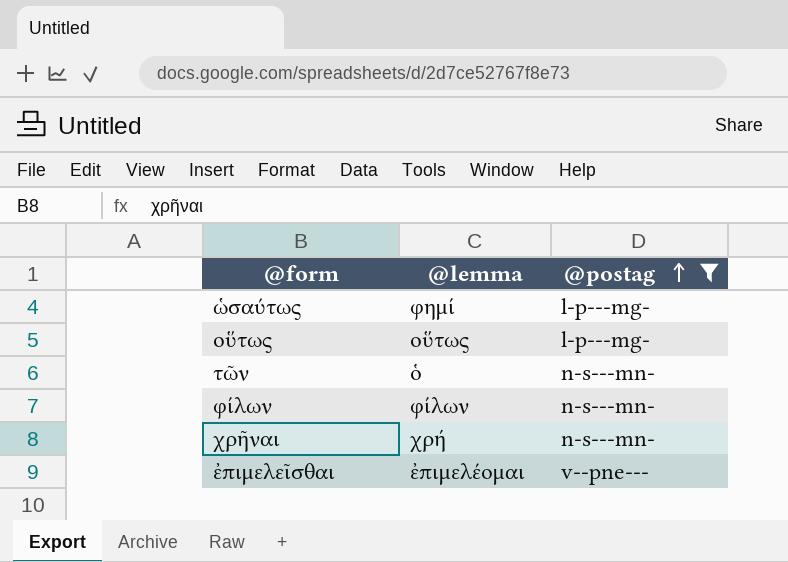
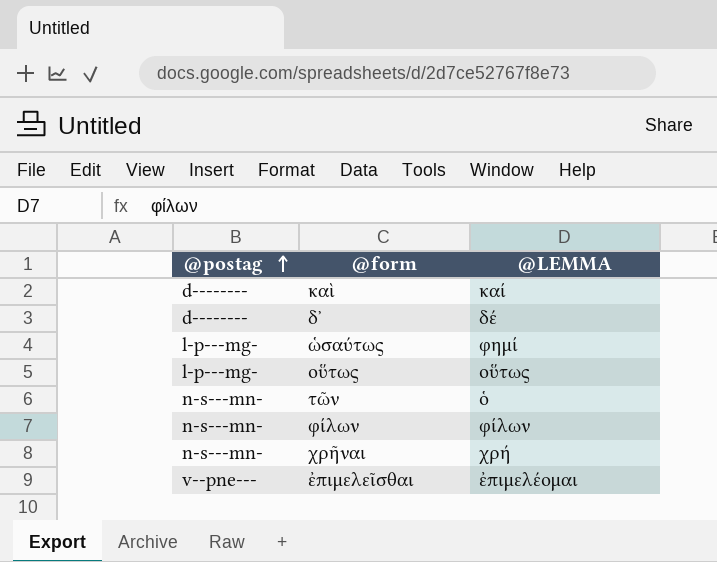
filter: @postag != d-------- -> none
column @postag | position: 3 -> 1
column name: @lemma -> @LEMMA

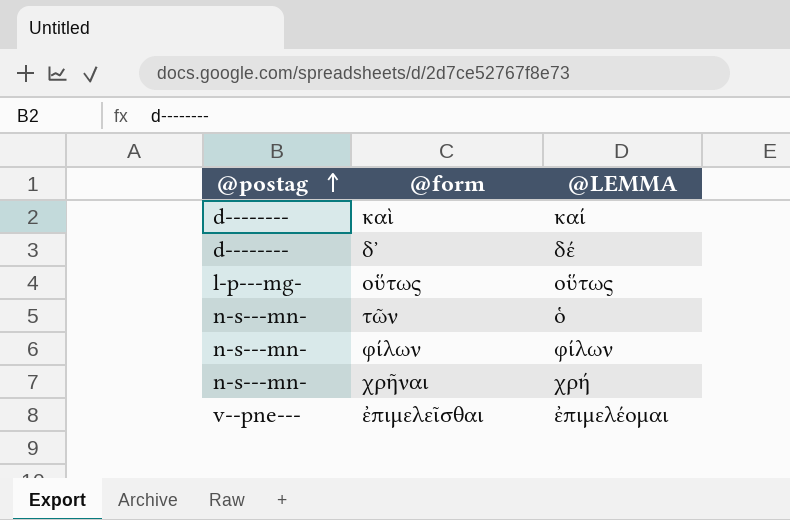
row ὡσαύτως: l-p---mg- | φημί -> none

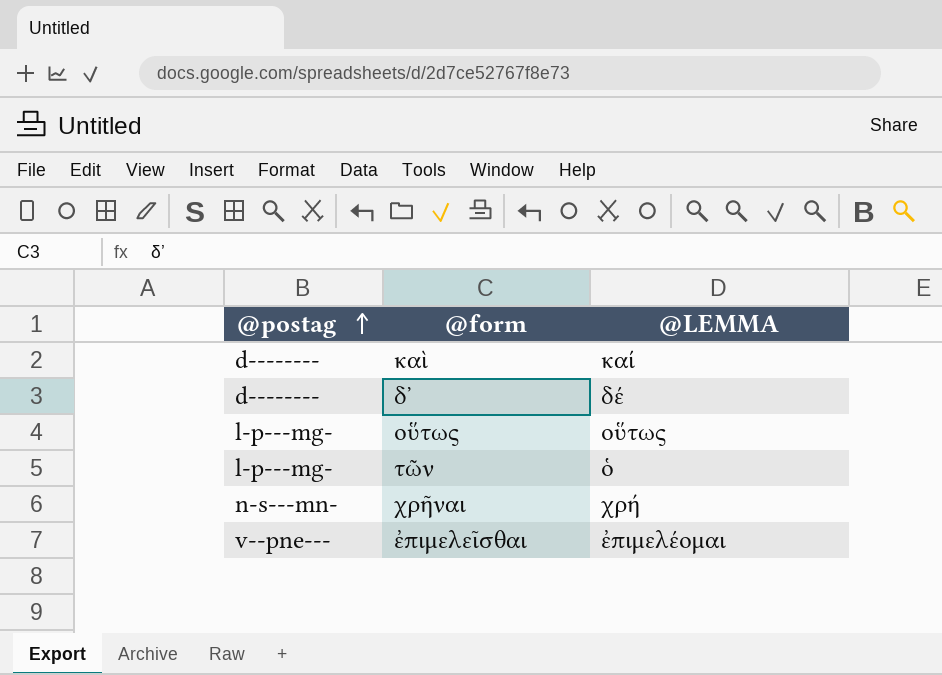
row φίλων: n-s---mn- | φίλων -> none
τῶν | @postag: n-s---mn- -> l-p---mg-

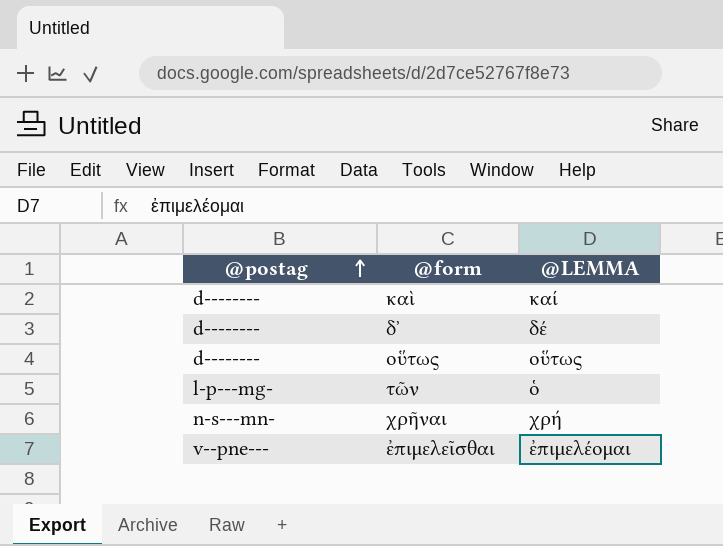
οὕτως | @postag: l-p---mg- -> d--------

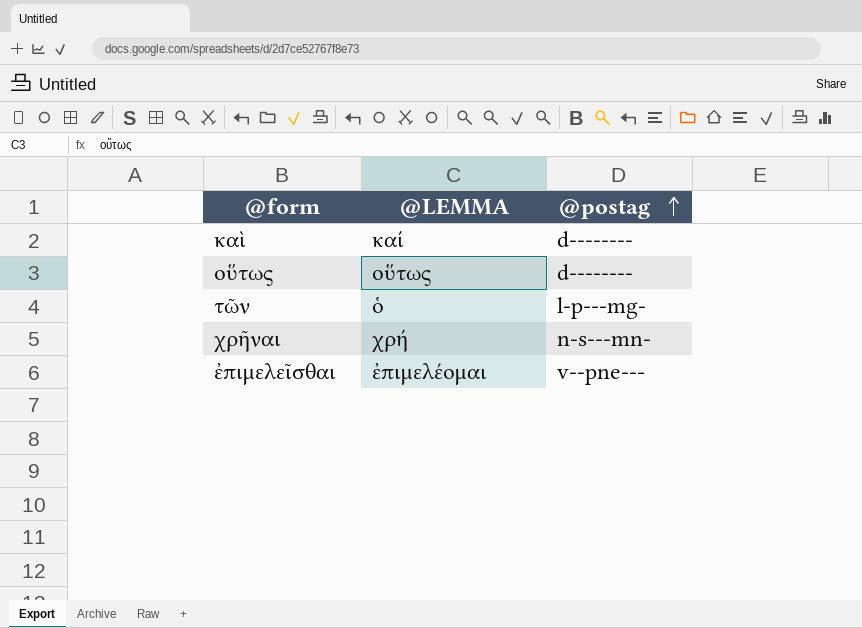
column @postag | position: 1 -> 3
row δʼ: d-------- | δέ -> none

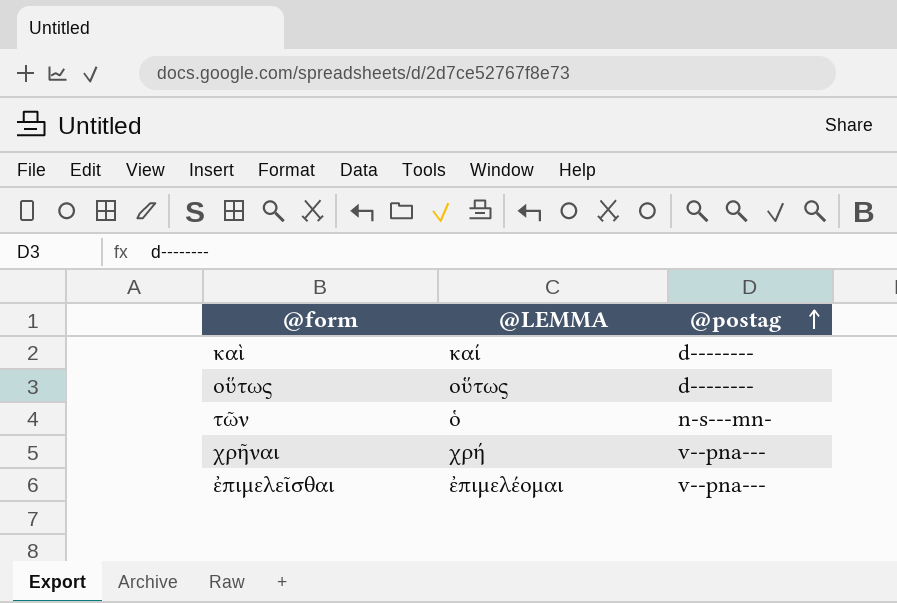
τῶν | @postag: l-p---mg- -> n-s---mn-
χρῆναι | @postag: n-s---mn- -> v--pna---
ἐπιμελεῖσθαι | @postag: v--pne--- -> v--pna---

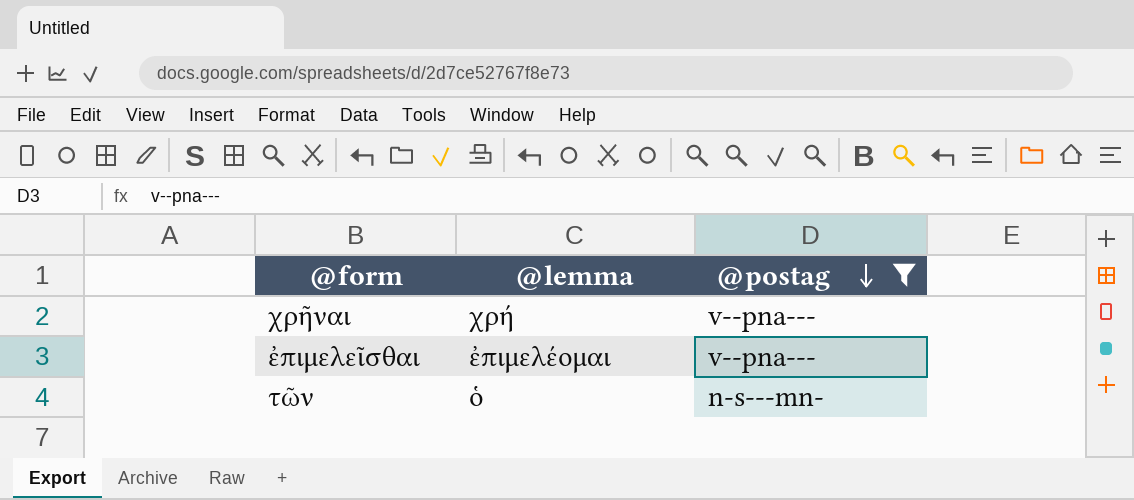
filter: none -> @postag != d--------
row order: @postag ascending -> @postag descending
column name: @LEMMA -> @lemma

